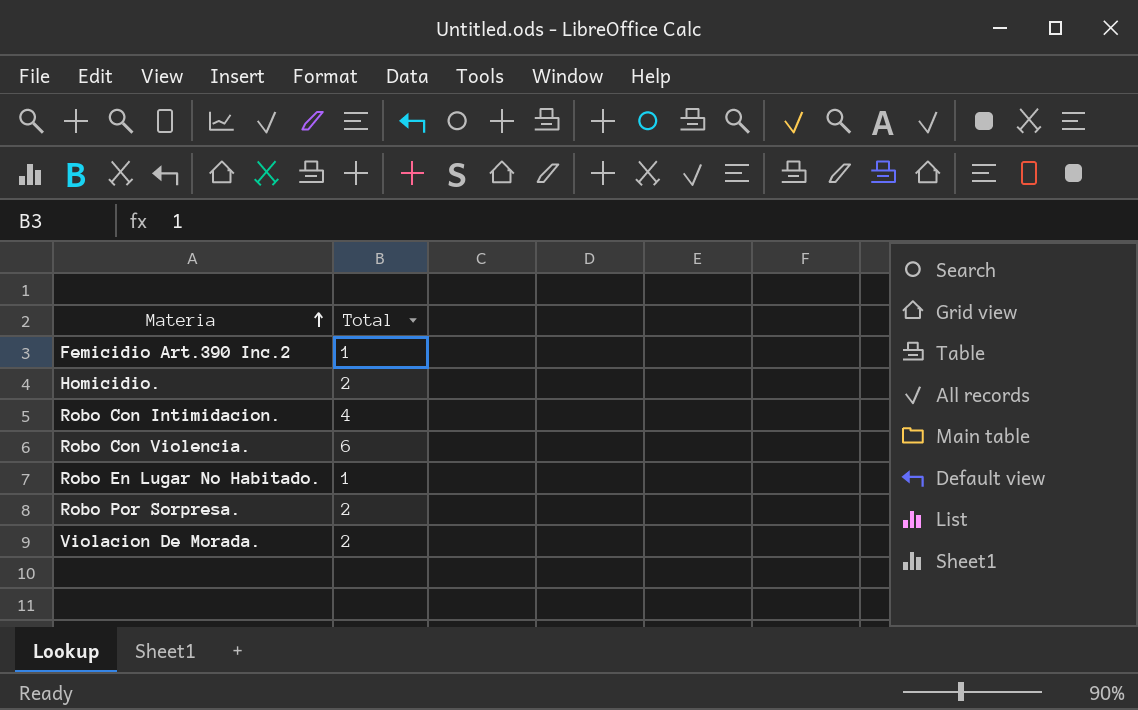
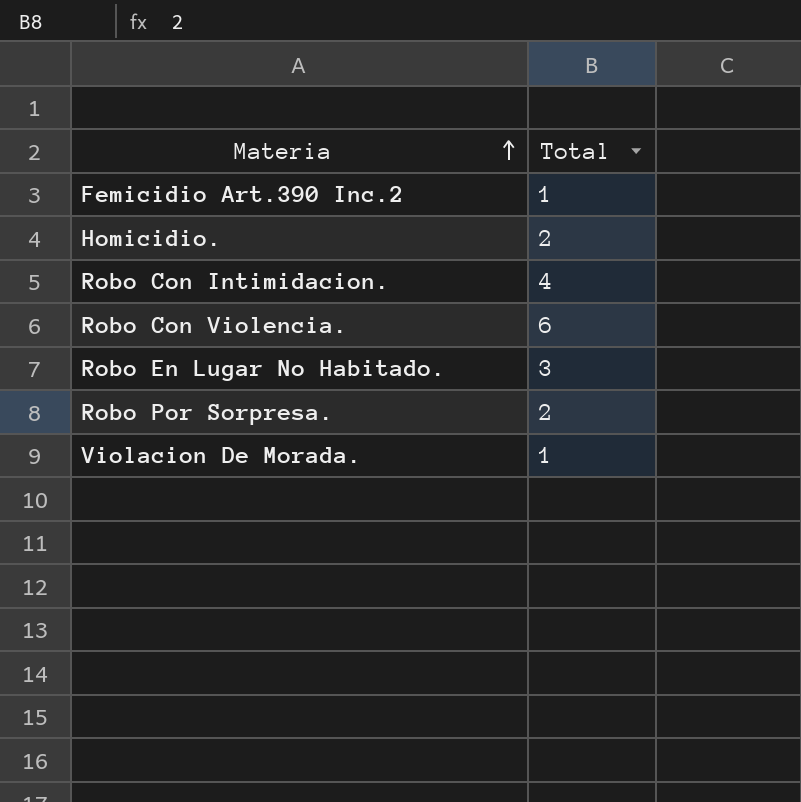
Robo En Lugar No Habitado. | Total: 1 -> 3
Violacion De Morada. | Total: 2 -> 1

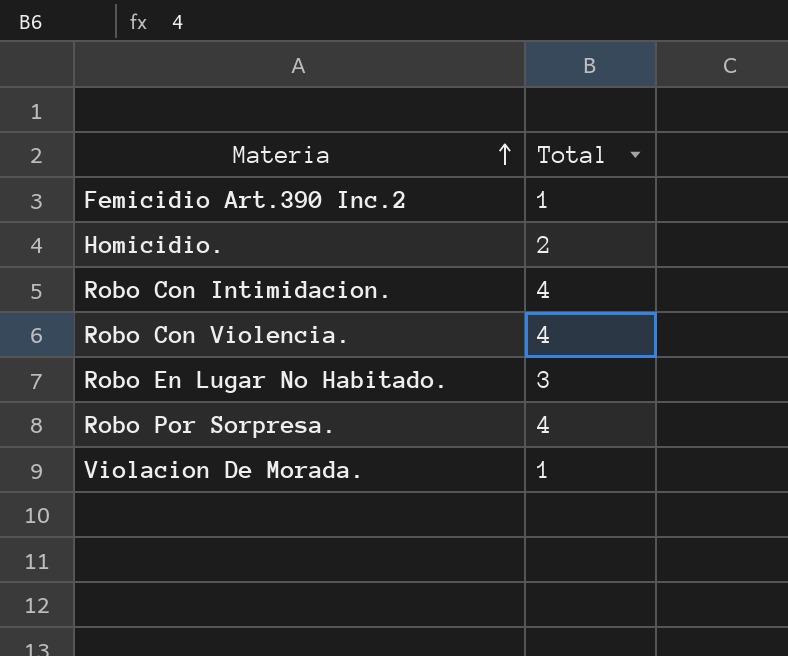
Robo Con Violencia. | Total: 6 -> 4
Robo Por Sorpresa. | Total: 2 -> 4

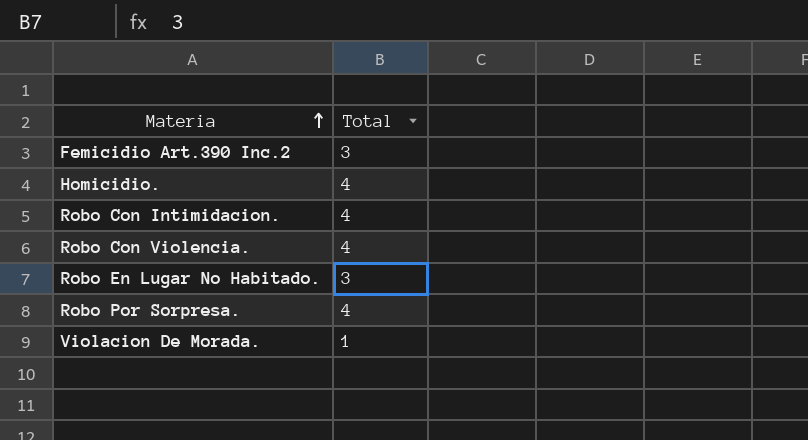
Femicidio Art.390 Inc.2 | Total: 1 -> 3
Homicidio. | Total: 2 -> 4

